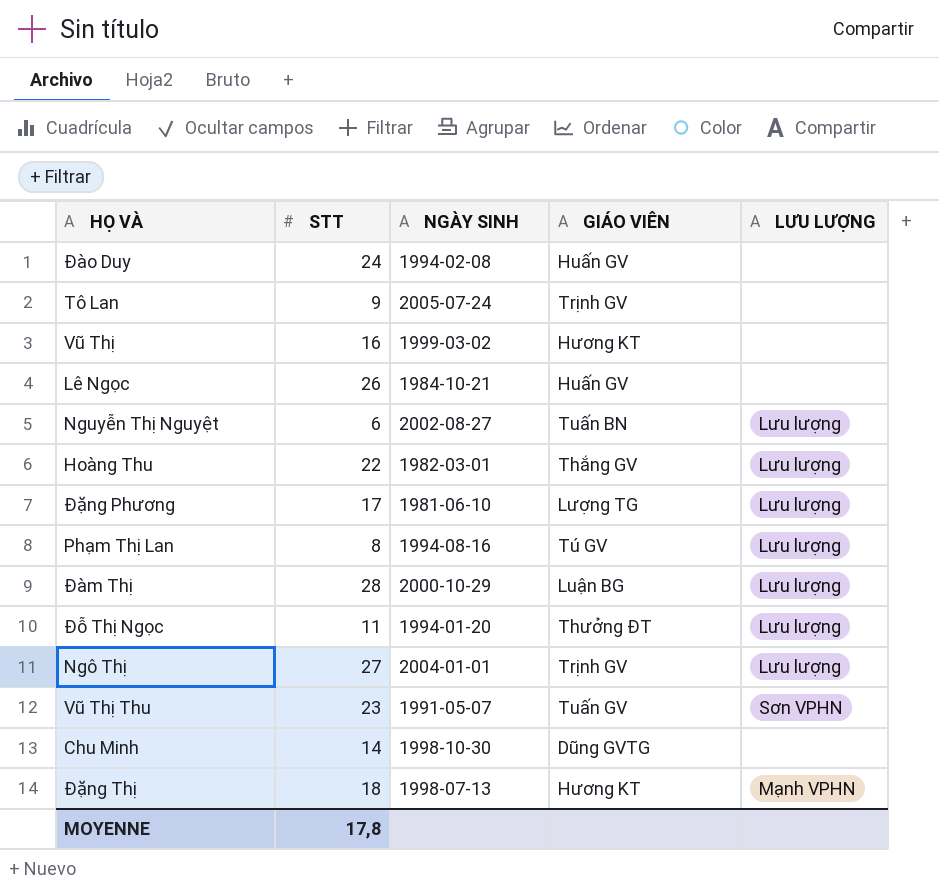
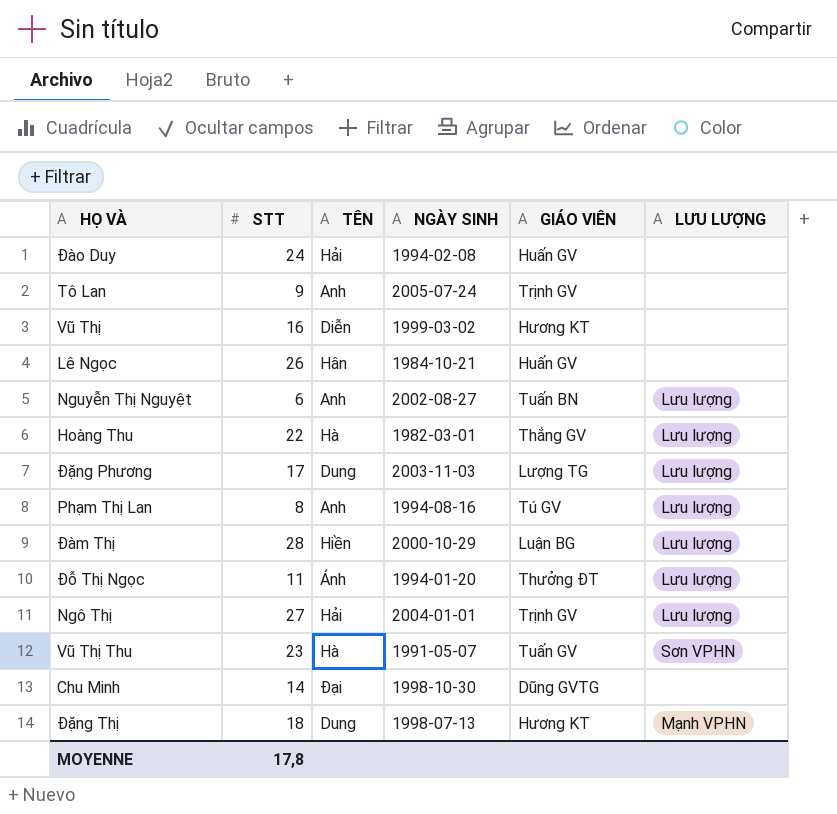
column TÊN | position: none -> 3
Đặng Phương | NGÀY SINH: 1981-06-10 -> 2003-11-03

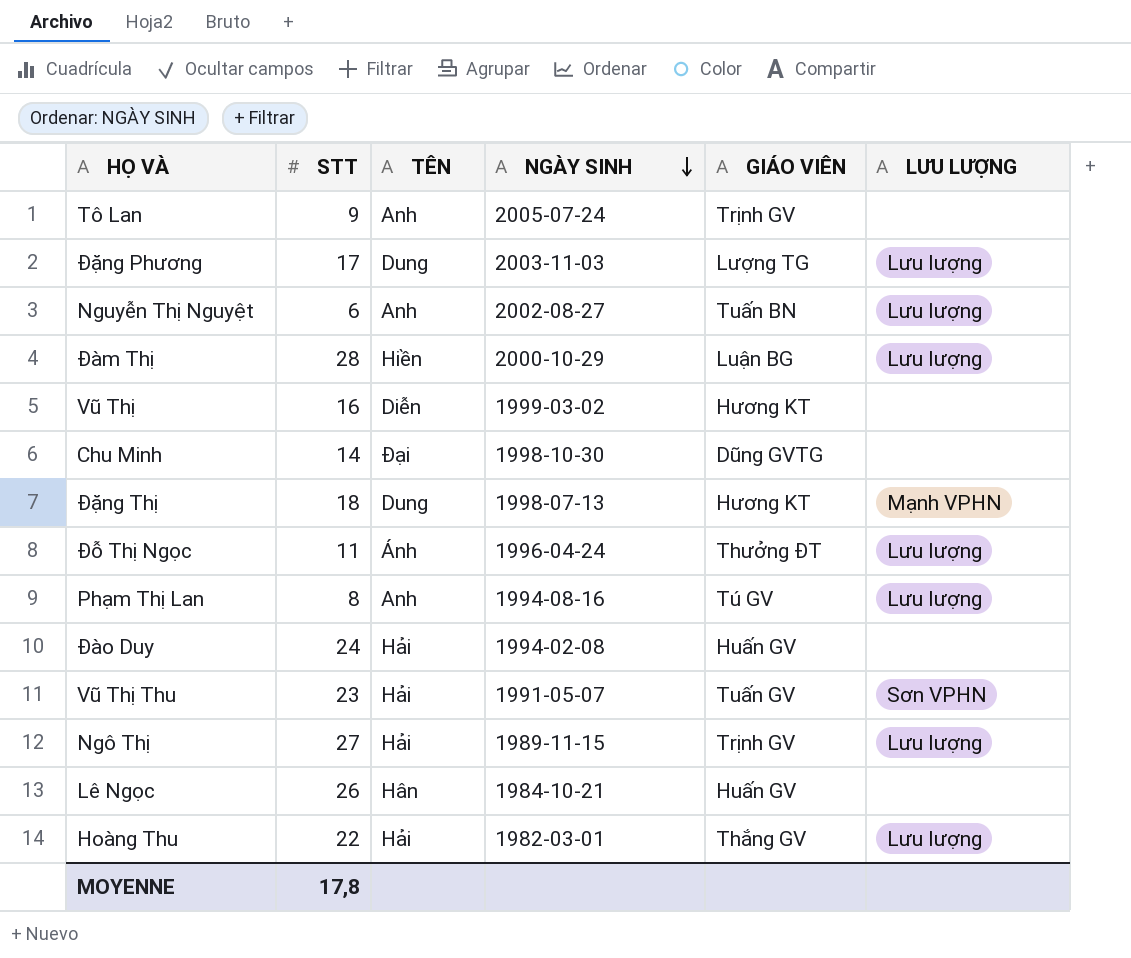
row order: none -> NGÀY SINH descending
Đỗ Thị Ngọc | NGÀY SINH: 1994-01-20 -> 1996-04-24
Vũ Thị Thu | TÊN: Hà -> Hải
Ngô Thị | NGÀY SINH: 2004-01-01 -> 1989-11-15
Hoàng Thu | TÊN: Hà -> Hải

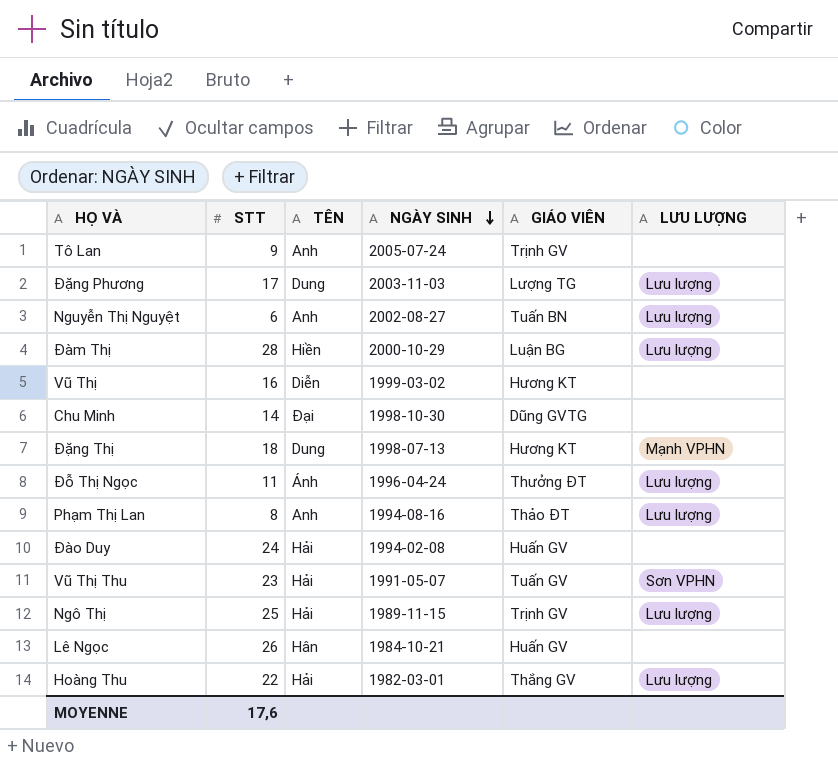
Phạm Thị Lan | GIÁO VIÊN: Tú GV -> Thảo ĐT
Ngô Thị | STT: 27 -> 25
MOYENNE | STT: 17,8 -> 17,6

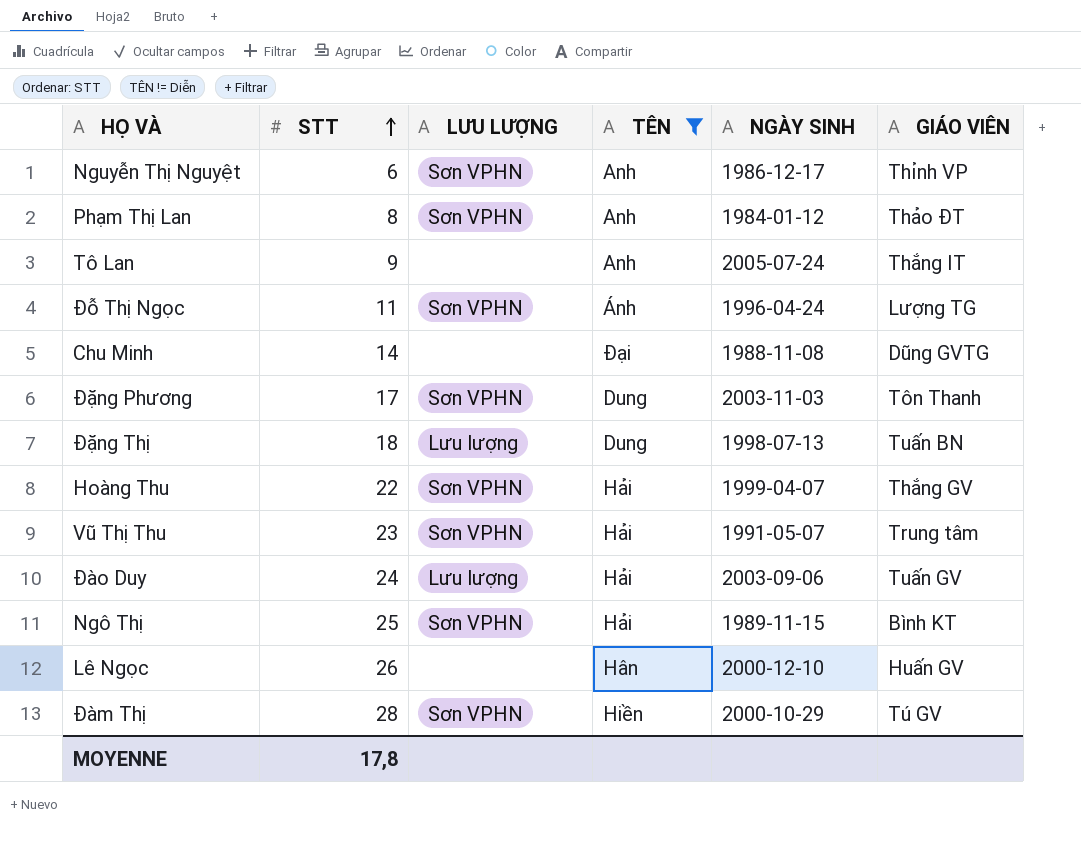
filter: none -> TÊN != Diễn
row order: NGÀY SINH descending -> STT ascending
column LƯU LƯỢNG | position: 6 -> 3
Nguyễn Thị Nguyệt | LƯU LƯỢNG: Lưu lượng -> Sơn VPHN
Nguyễn Thị Nguyệt | NGÀY SINH: 2002-08-27 -> 1986-12-17
Nguyễn Thị Nguyệt | GIÁO VIÊN: Tuấn BN -> Thỉnh VP
Phạm Thị Lan | LƯU LƯỢNG: Lưu lượng -> Sơn VPHN
Phạm Thị Lan | NGÀY SINH: 1994-08-16 -> 1984-01-12
Tô Lan | GIÁO VIÊN: Trịnh GV -> Thắng IT
Đỗ Thị Ngọc | LƯU LƯỢNG: Lưu lượng -> Sơn VPHN
Đỗ Thị Ngọc | GIÁO VIÊN: Thưởng ĐT -> Lượng TG
Chu Minh | NGÀY SINH: 1998-10-30 -> 1988-11-08
Đặng Phương | LƯU LƯỢNG: Lưu lượng -> Sơn VPHN
Đặng Phương | GIÁO VIÊN: Lượng TG -> Tôn Thanh
Đặng Thị | LƯU LƯỢNG: Mạnh VPHN -> Lưu lượng
Đặng Thị | GIÁO VIÊN: Hương KT -> Tuấn BN
Hoàng Thu | LƯU LƯỢNG: Lưu lượng -> Sơn VPHN
Hoàng Thu | NGÀY SINH: 1982-03-01 -> 1999-04-07
Vũ Thị Thu | GIÁO VIÊN: Tuấn GV -> Trung tâm
Đào Duy | LƯU LƯỢNG: none -> Lưu lượng
Đào Duy | NGÀY SINH: 1994-02-08 -> 2003-09-06
Đào Duy | GIÁO VIÊN: Huấn GV -> Tuấn GV
Ngô Thị | LƯU LƯỢNG: Lưu lượng -> Sơn VPHN
Ngô Thị | GIÁO VIÊN: Trịnh GV -> Bình KT
Lê Ngọc | NGÀY SINH: 1984-10-21 -> 2000-12-10
Đàm Thị | LƯU LƯỢNG: Lưu lượng -> Sơn VPHN
Đàm Thị | GIÁO VIÊN: Luận BG -> Tú GV
MOYENNE | STT: 17,6 -> 17,8

